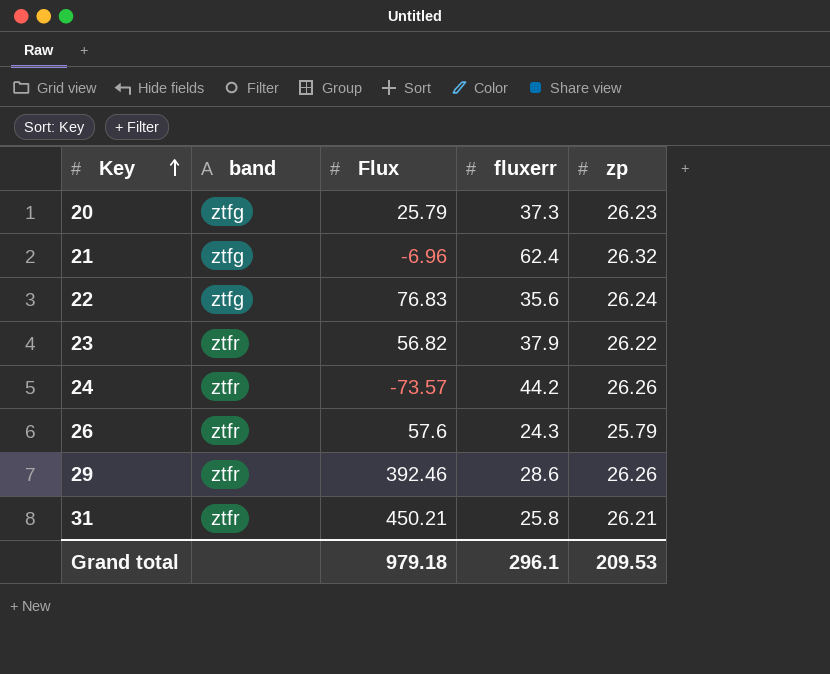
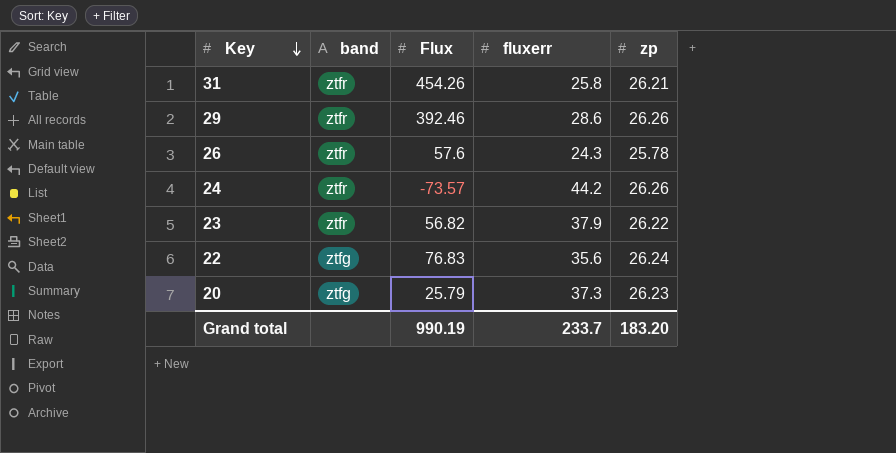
row order: Key ascending -> Key descending
row 21: ztfg | -6.96 | 62.4 | 26.32 -> none
31 | Flux: 450.21 -> 454.26
26 | zp: 25.79 -> 25.78
Grand total | Flux: 979.18 -> 990.19
Grand total | fluxerr: 296.1 -> 233.7
Grand total | zp: 209.53 -> 183.20

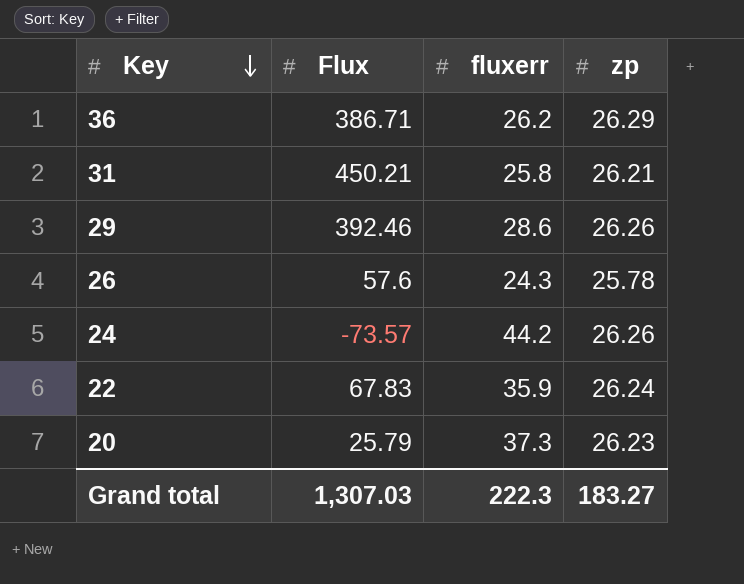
column band | position: 2 -> none
row 23: ztfr | 56.82 | 37.9 | 26.22 -> none
row 36: none -> 386.71 | 26.2 | 26.29
31 | Flux: 454.26 -> 450.21
22 | Flux: 76.83 -> 67.83
22 | fluxerr: 35.6 -> 35.9
Grand total | Flux: 990.19 -> 1,307.03
Grand total | fluxerr: 233.7 -> 222.3
Grand total | zp: 183.20 -> 183.27

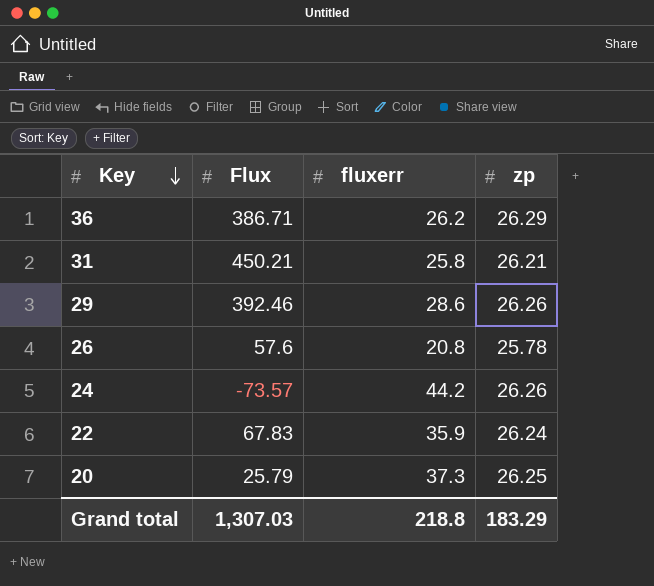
26 | fluxerr: 24.3 -> 20.8
20 | zp: 26.23 -> 26.25
Grand total | fluxerr: 222.3 -> 218.8
Grand total | zp: 183.27 -> 183.29

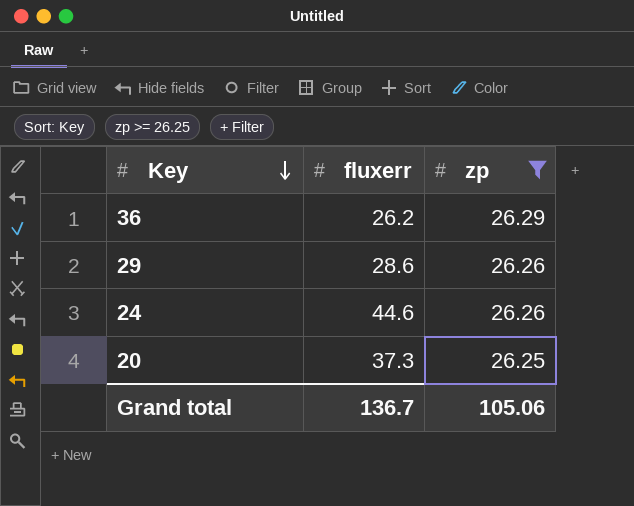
filter: none -> zp >= 26.25
column Flux | position: 2 -> none
24 | fluxerr: 44.2 -> 44.6
Grand total | fluxerr: 218.8 -> 136.7
Grand total | zp: 183.29 -> 105.06

